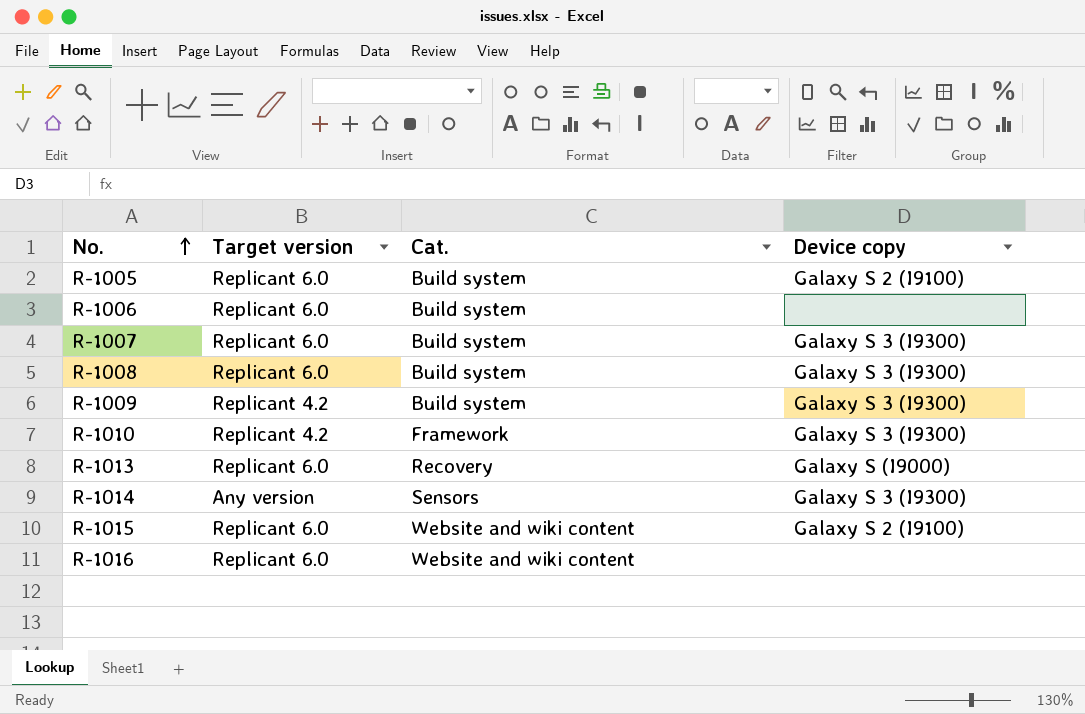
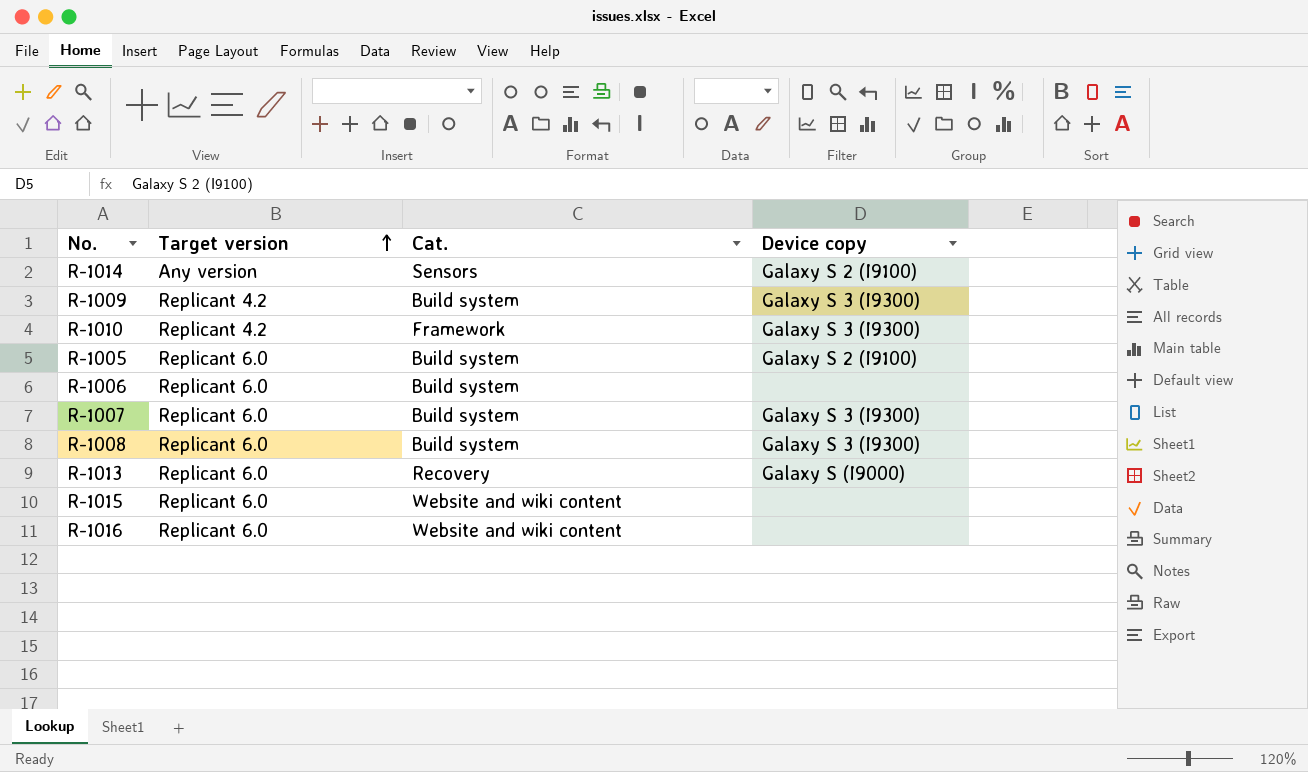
row order: No. ascending -> Target version ascending
R-1014 | Device copy: Galaxy S 3 (I9300) -> Galaxy S 2 (I9100)
R-1015 | Device copy: Galaxy S 2 (I9100) -> none

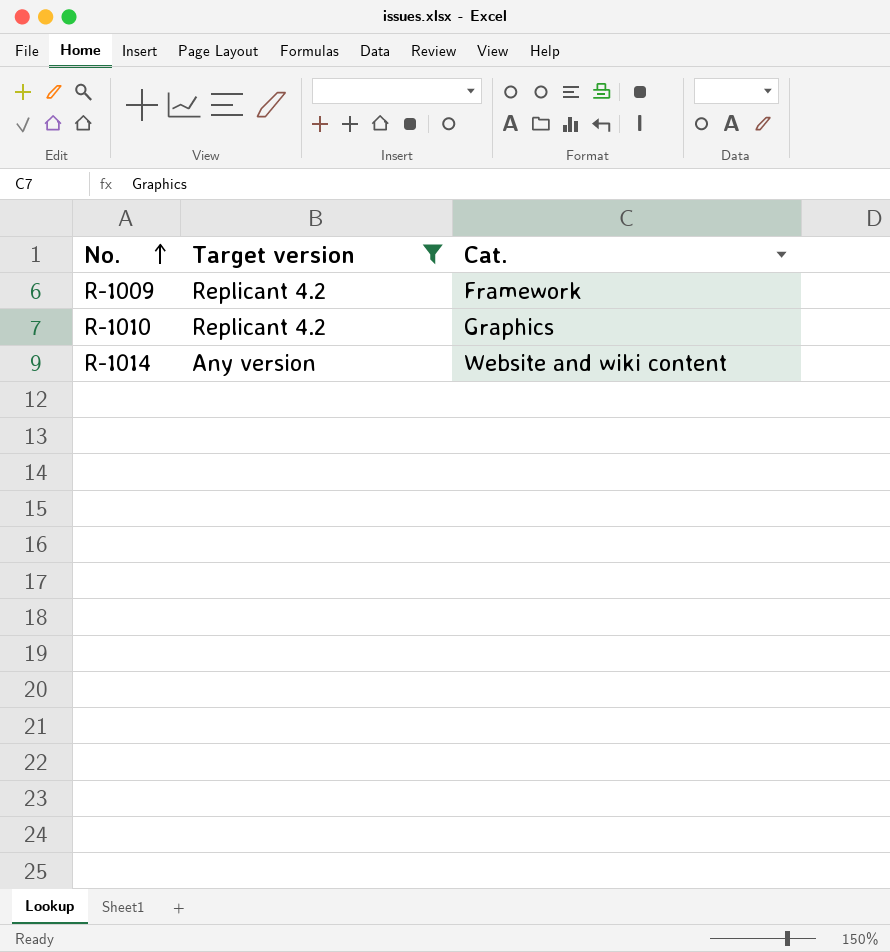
filter: none -> Target version != Replicant 6.0
row order: Target version ascending -> No. ascending
column Device copy | position: 4 -> none
R-1009 | Cat.: Build system -> Framework
R-1010 | Cat.: Framework -> Graphics
R-1014 | Cat.: Sensors -> Website and wiki content

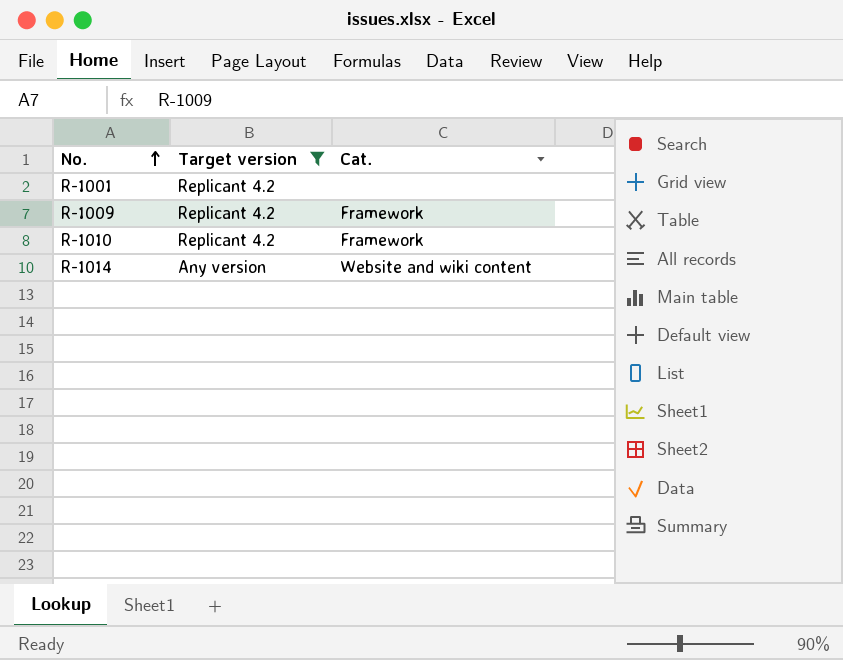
row R-1001: none -> Replicant 4.2 | none
R-1010 | Cat.: Graphics -> Framework

